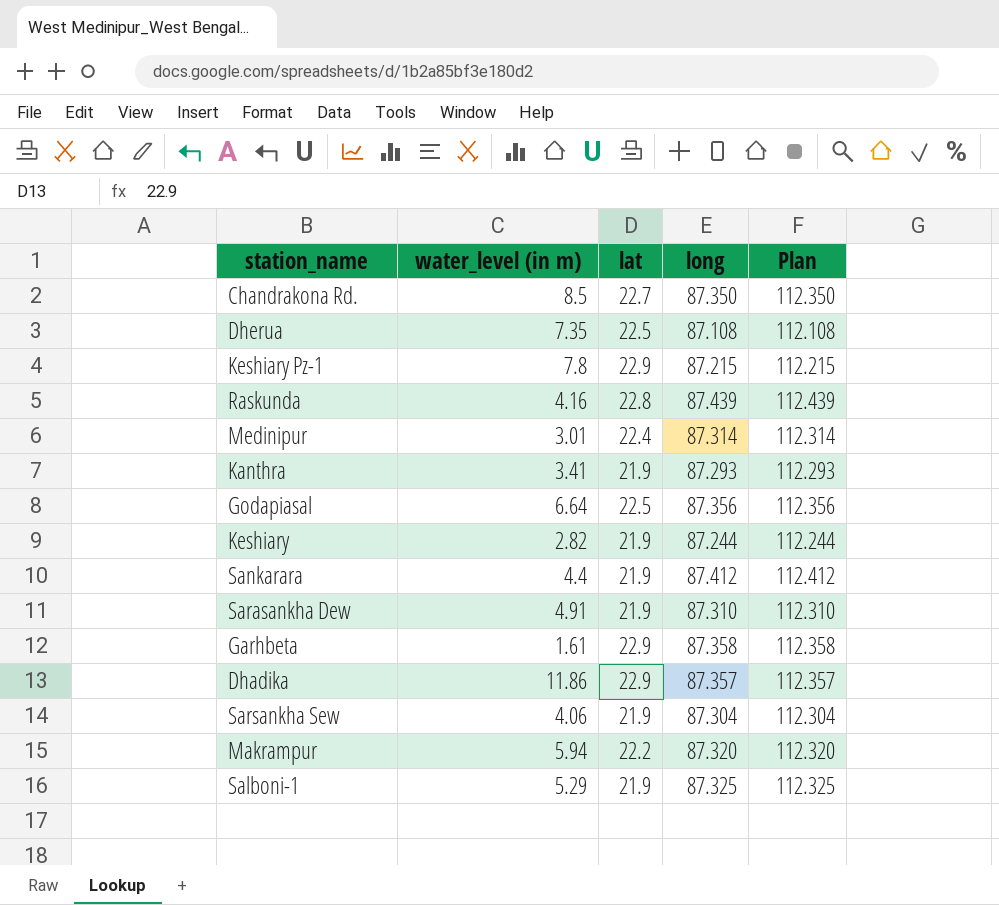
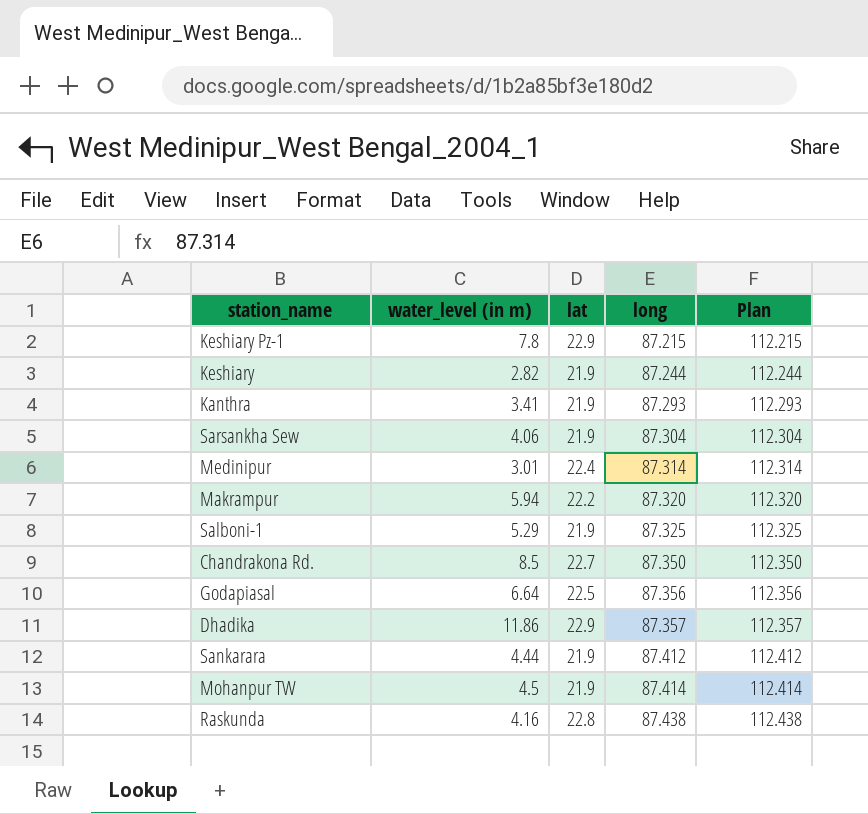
row order: none -> long ascending
row Dherua: 7.35 | 22.5 | 87.108 | 112.108 -> none
row Sarasankha Dew: 4.91 | 21.9 | 87.310 | 112.310 -> none
row Garhbeta: 1.61 | 22.9 | 87.358 | 112.358 -> none
Sankarara | water_level (in m): 4.4 -> 4.44
row Mohanpur TW: none -> 4.5 | 21.9 | 87.414 | 112.414
Raskunda | long: 87.439 -> 87.438
Raskunda | Plan: 112.439 -> 112.438

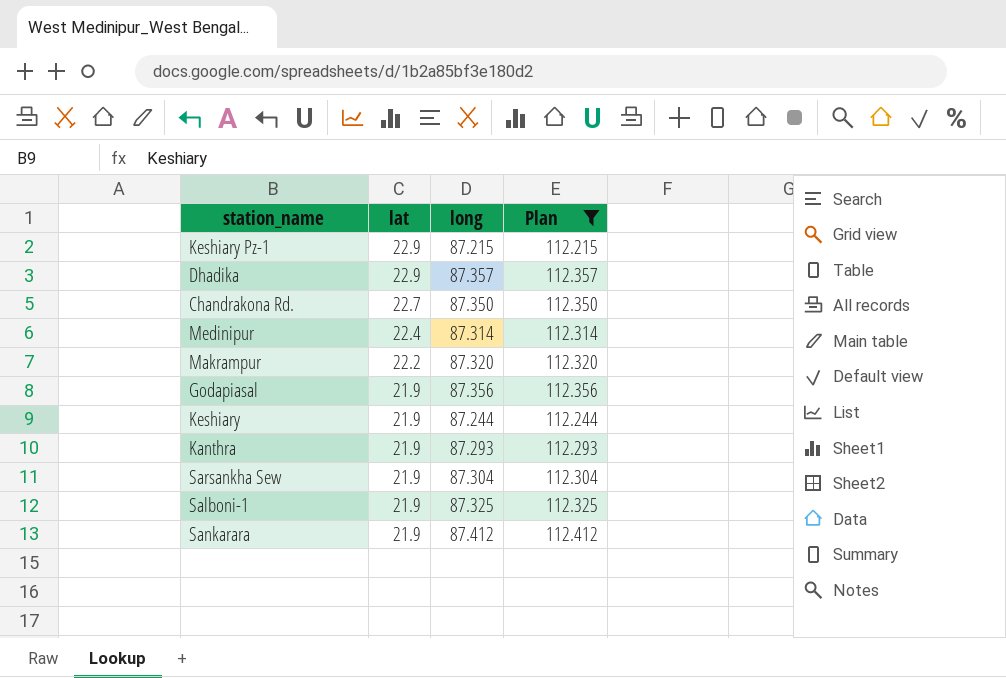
filter: none -> Plan <= 112.412
row order: long ascending -> lat descending
column water_level (in m) | position: 2 -> none
Godapiasal | lat: 22.5 -> 21.9

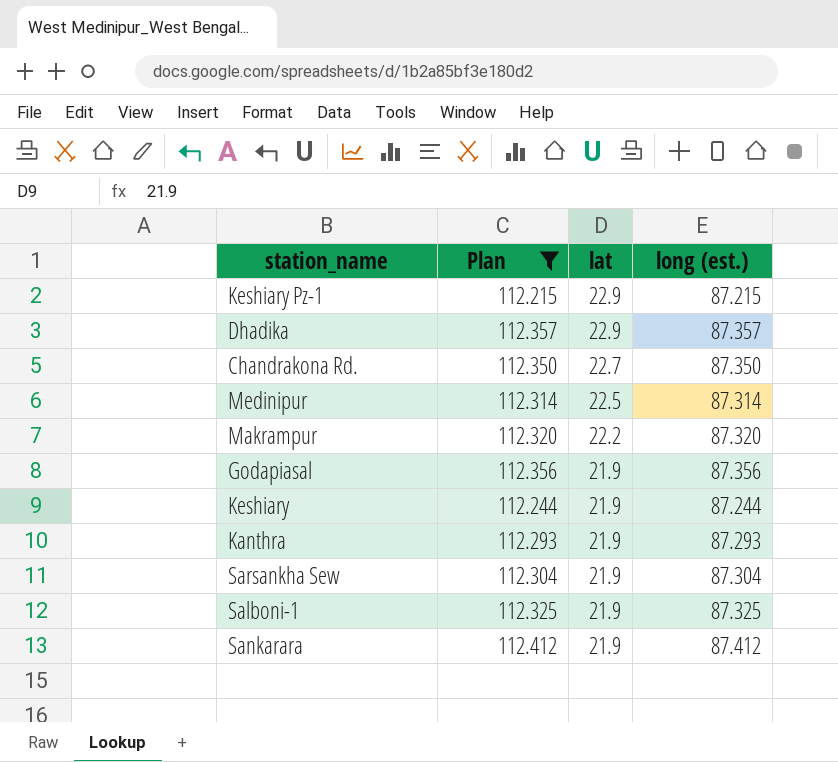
column Plan | position: 4 -> 2
column name: long -> long (est.)
Medinipur | lat: 22.4 -> 22.5

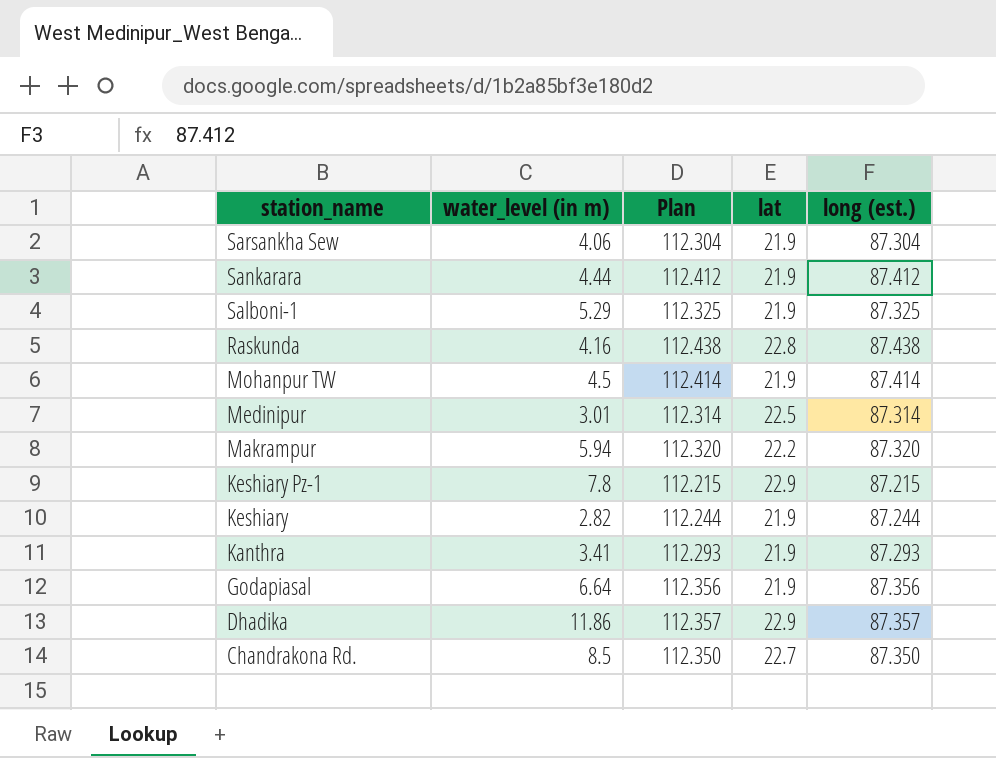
filter: Plan <= 112.412 -> none
row order: lat descending -> station_name descending
column water_level (in m) | position: none -> 2

